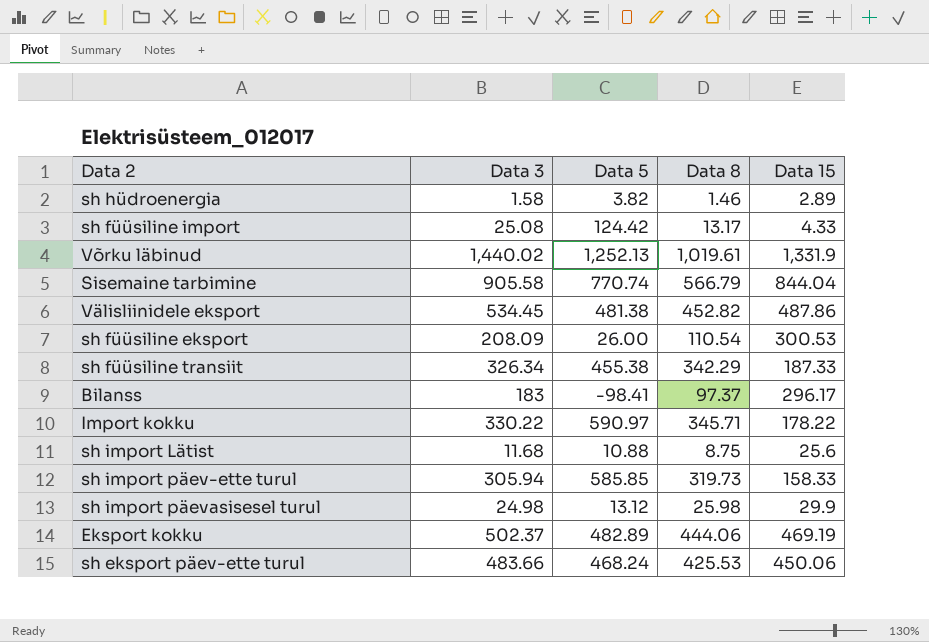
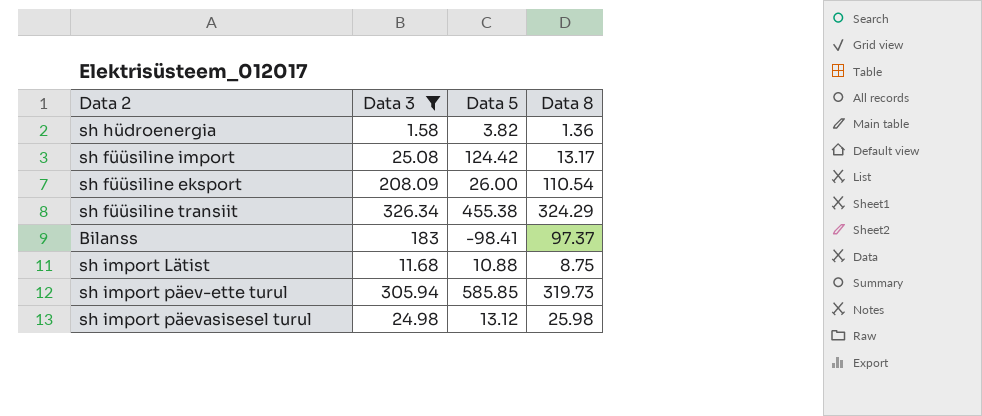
filter: none -> Data 3 <= 326.34
column Data 15 | position: 5 -> none
sh hüdroenergia | Data 8: 1.46 -> 1.36
sh füüsiline transiit | Data 8: 342.29 -> 324.29

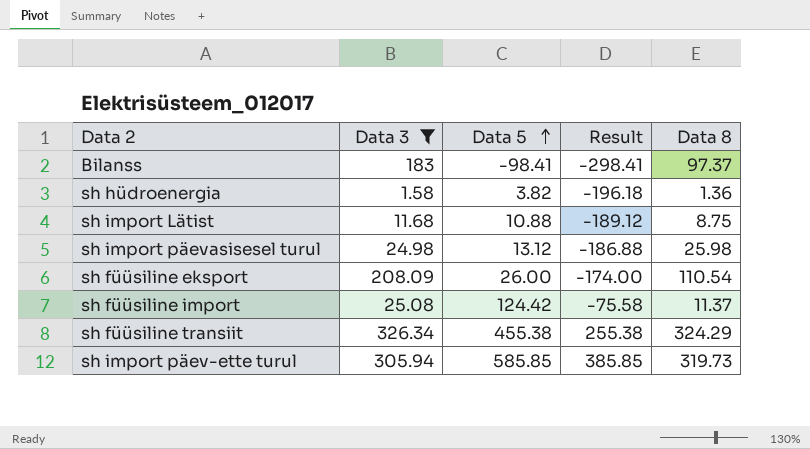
row order: none -> Data 5 ascending
column Result | formula: none -> [Data 5] - 200
sh füüsiline import | Data 8: 13.17 -> 11.37

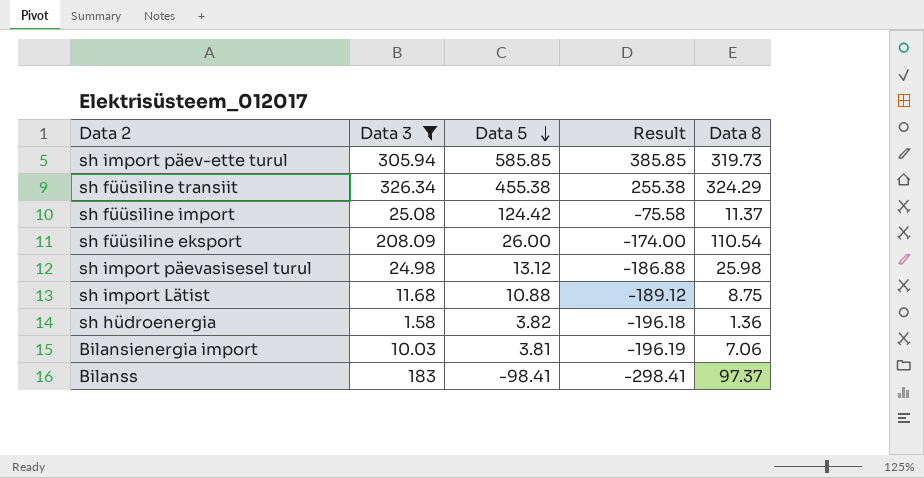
row order: Data 5 ascending -> Data 5 descending
row Bilansienergia import: none -> 10.03 | 3.81 | -196.19 | 7.06

